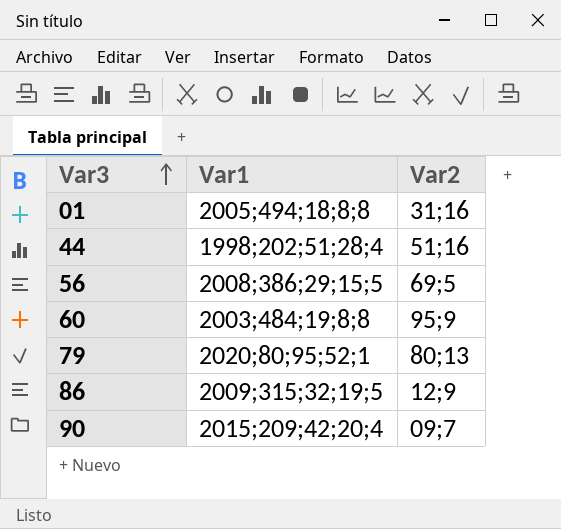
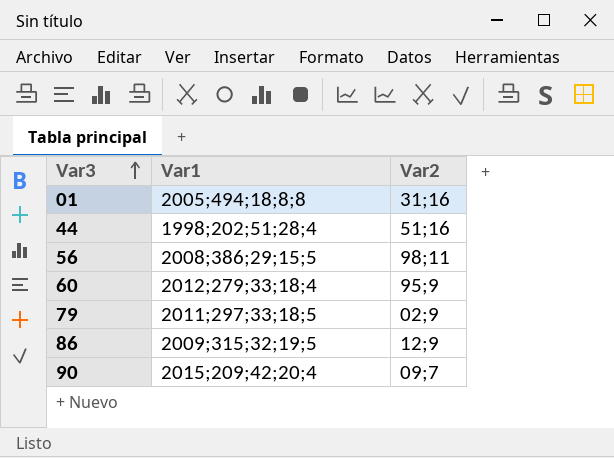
56 | Var2: 69;5 -> 98;11
60 | Var1: 2003;484;19;8;8 -> 2012;279;33;18;4
79 | Var1: 2020;80;95;52;1 -> 2011;297;33;18;5
79 | Var2: 80;13 -> 02;9

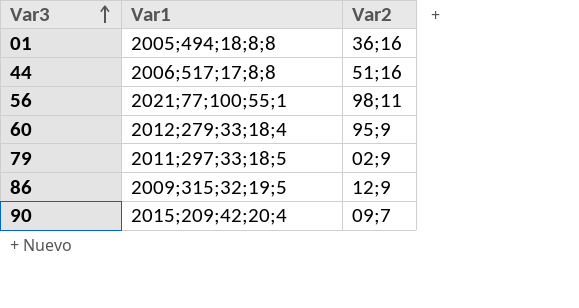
01 | Var2: 31;16 -> 36;16
44 | Var1: 1998;202;51;28;4 -> 2006;517;17;8;8
56 | Var1: 2008;386;29;15;5 -> 2021;77;100;55;1

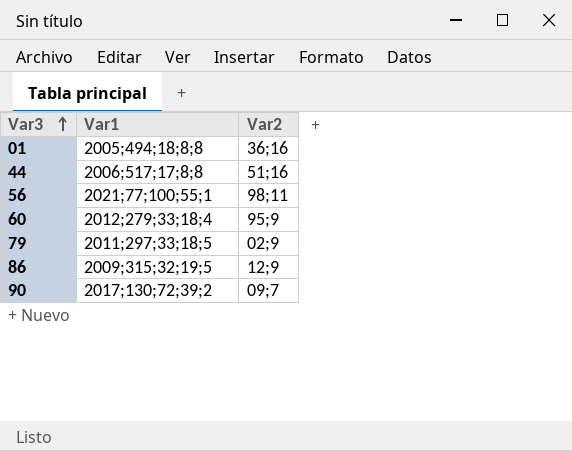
90 | Var1: 2015;209;42;20;4 -> 2017;130;72;39;2

